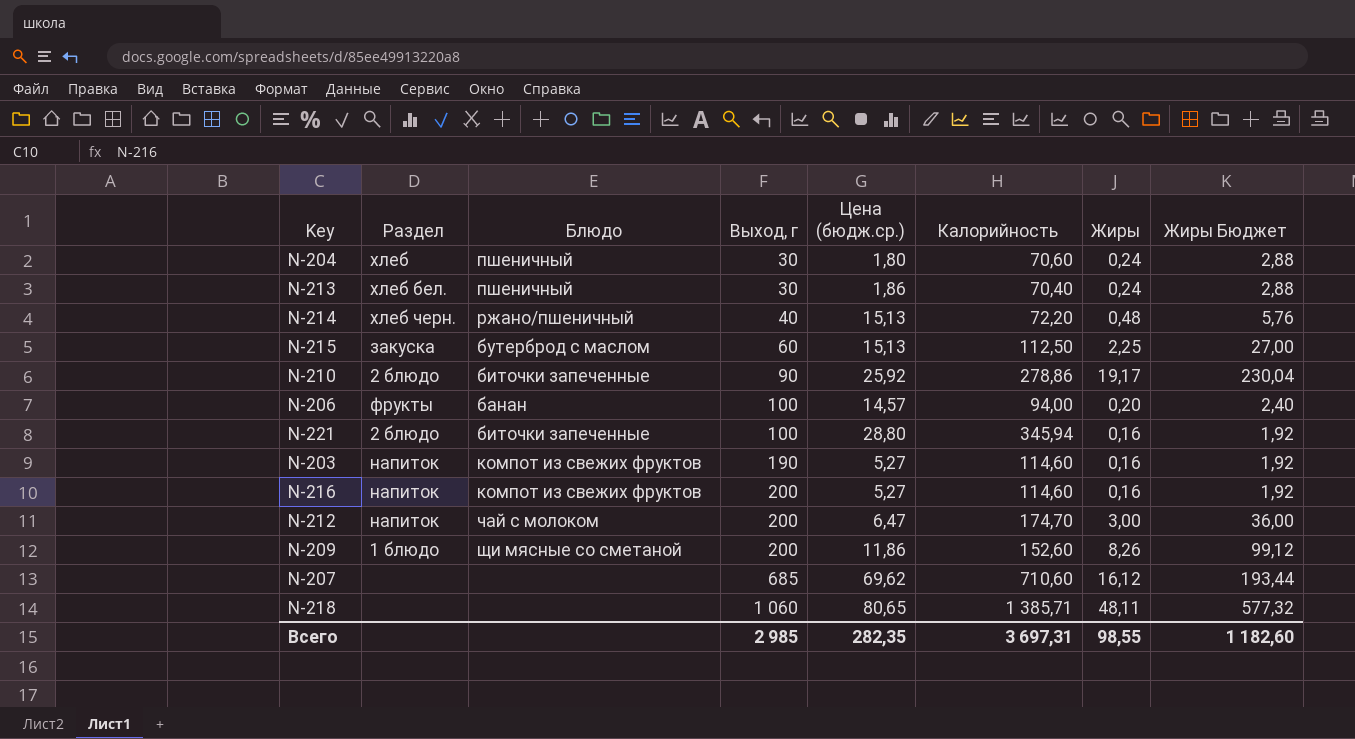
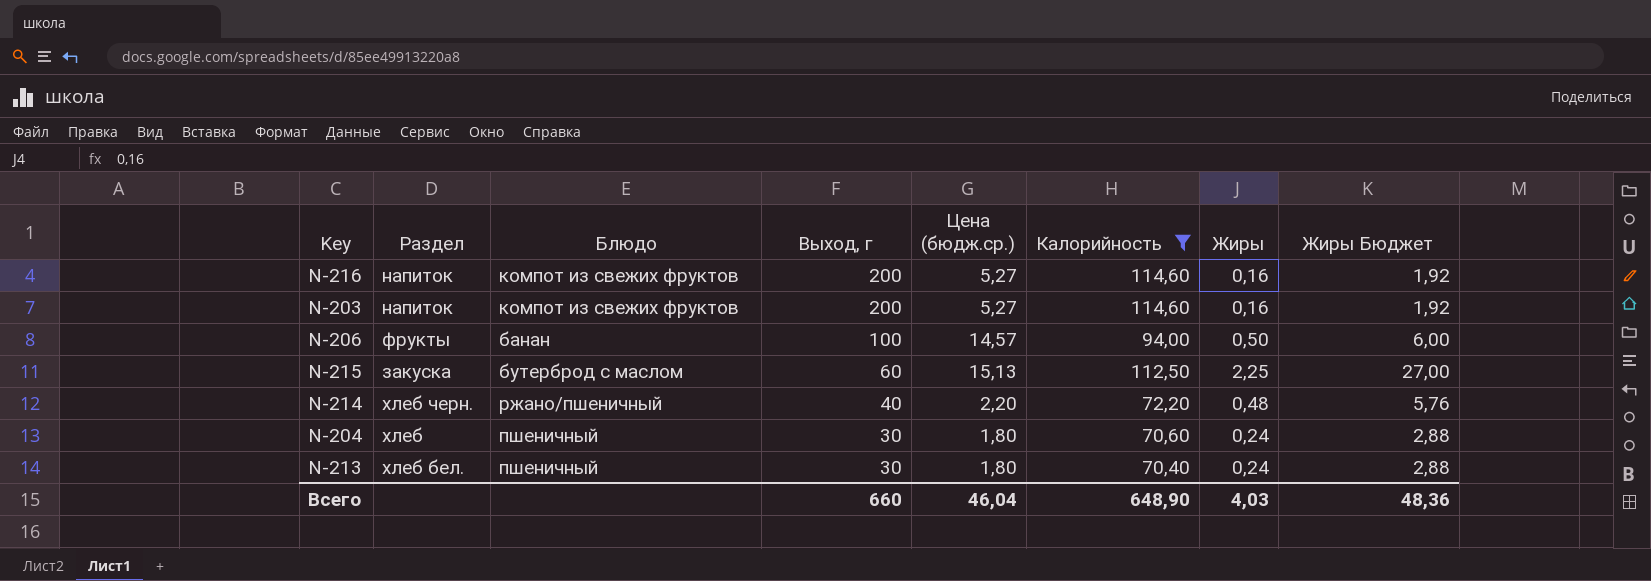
filter: none -> Калорийность <= 114,60
row order: Выход, г ascending -> Выход, г descending
N-203 | Выход, г: 190 -> 200
N-206 | Жиры: 0,20 -> 0,50
N-206 | Жиры Бюджет: 2,40 -> 6,00
N-214 | Цена (бюдж.ср.): 15,13 -> 2,20
N-213 | Цена (бюдж.ср.): 1,86 -> 1,80
Всего | Выход, г: 2 985 -> 660
Всего | Цена (бюдж.ср.): 282,35 -> 46,04
Всего | Калорийность: 3 697,31 -> 648,90
Всего | Жиры: 98,55 -> 4,03
Всего | Жиры Бюджет: 1 182,60 -> 48,36

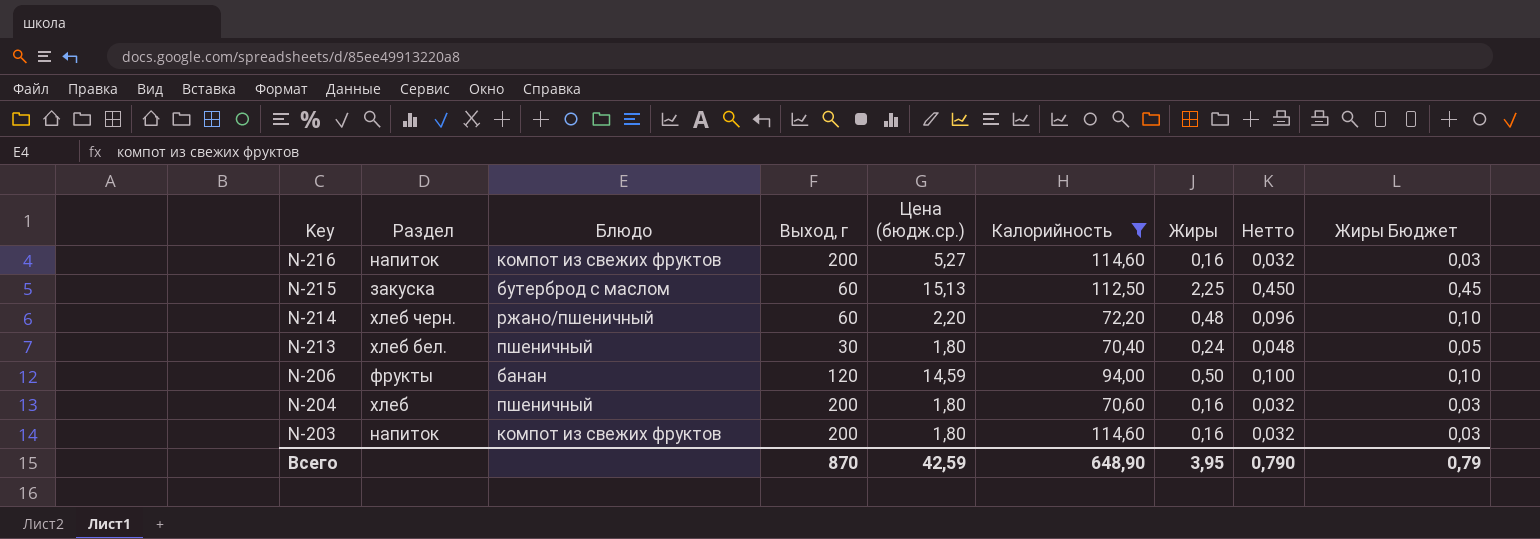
row order: Выход, г descending -> Key descending
column Нетто | formula: none -> [Жиры] * 0,2
column Жиры Бюджет | formula: [Жиры] * 12 -> [Жиры] * 0,2
N-214 | Выход, г: 40 -> 60
N-206 | Выход, г: 100 -> 120
N-206 | Цена (бюдж.ср.): 14,57 -> 14,59
N-204 | Выход, г: 30 -> 200
N-204 | Жиры: 0,24 -> 0,16
N-203 | Цена (бюдж.ср.): 5,27 -> 1,80
Всего | Выход, г: 660 -> 870
Всего | Цена (бюдж.ср.): 46,04 -> 42,59
Всего | Жиры: 4,03 -> 3,95
Всего | Жиры Бюджет: 48,36 -> 0,79

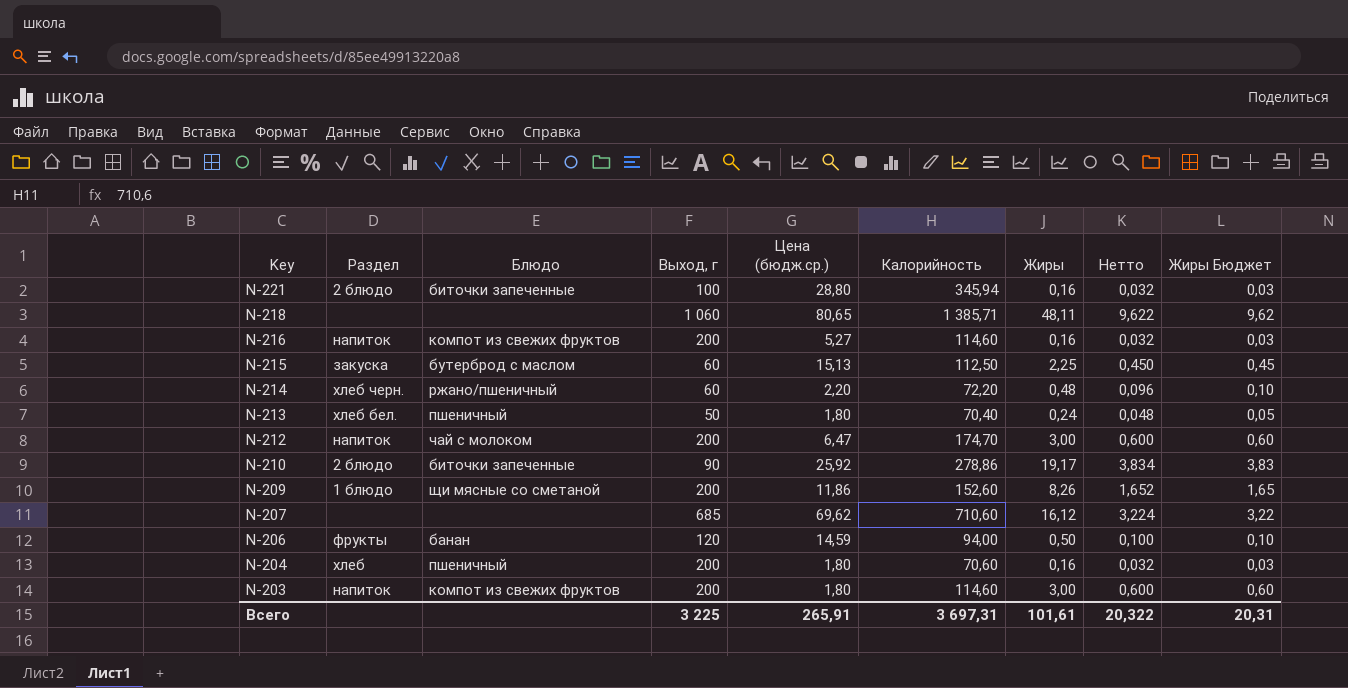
filter: Калорийность <= 114,60 -> none
N-213 | Выход, г: 30 -> 50
N-203 | Жиры: 0,16 -> 3,00
N-203 | Нетто: 0,032 -> 0,600
N-203 | Жиры Бюджет: 0,03 -> 0,60
Всего | Выход, г: 870 -> 3 225
Всего | Цена (бюдж.ср.): 42,59 -> 265,91
Всего | Калорийность: 648,90 -> 3 697,31
Всего | Жиры: 3,95 -> 101,61
Всего | Нетто: 0,790 -> 20,322
Всего | Жиры Бюджет: 0,79 -> 20,31

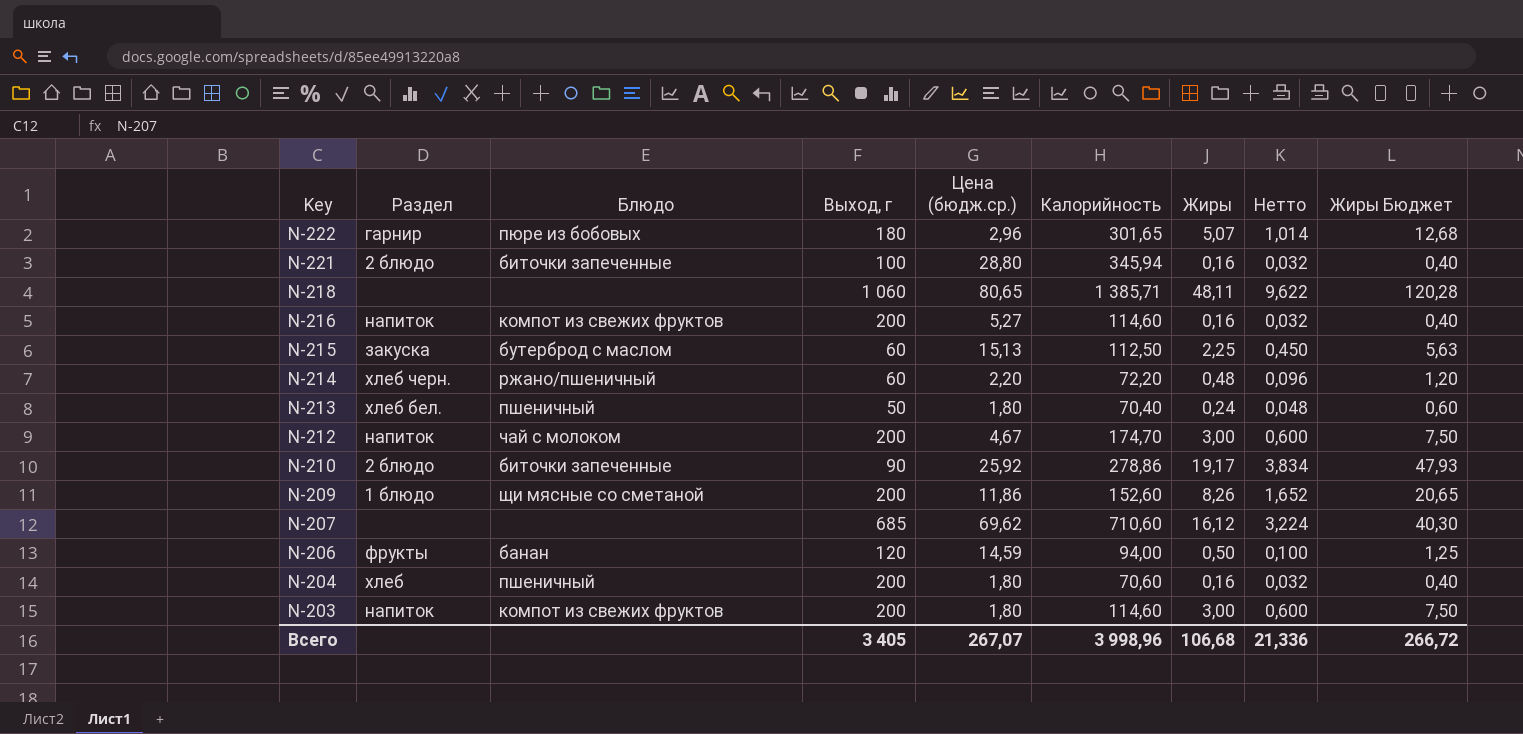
column Жиры Бюджет | formula: [Жиры] * 0,2 -> [Жиры] * 2,5
row N-222: none -> гарнир | пюре из бобовых | 180 | 2,96 | 301,65 | 5,07 | 1,014 | 12,68
N-212 | Цена (бюдж.ср.): 6,47 -> 4,67
Всего | Выход, г: 3 225 -> 3 405
Всего | Цена (бюдж.ср.): 265,91 -> 267,07
Всего | Калорийность: 3 697,31 -> 3 998,96
Всего | Жиры: 101,61 -> 106,68
Всего | Нетто: 20,322 -> 21,336
Всего | Жиры Бюджет: 20,31 -> 266,72

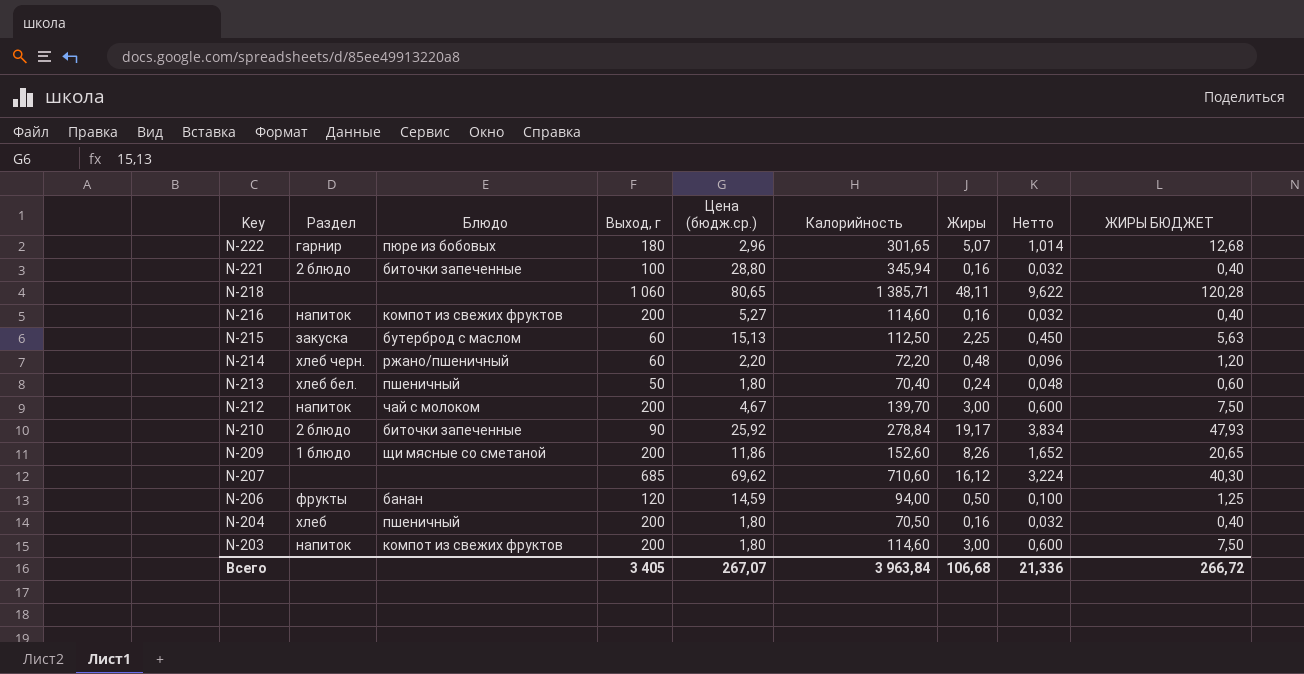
column name: Жиры Бюджет -> ЖИРЫ БЮДЖЕТ
N-212 | Калорийность: 174,70 -> 139,70
N-210 | Калорийность: 278,86 -> 278,84
N-204 | Калорийность: 70,60 -> 70,50
Всего | Калорийность: 3 998,96 -> 3 963,84

